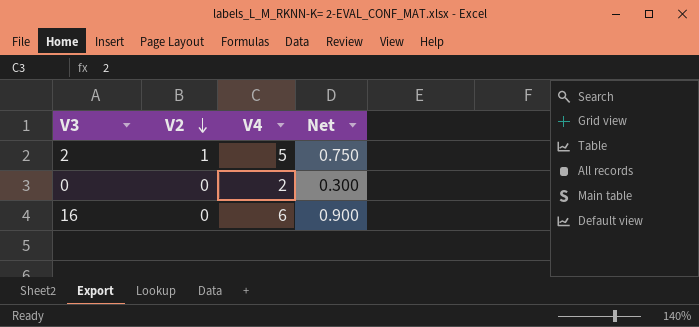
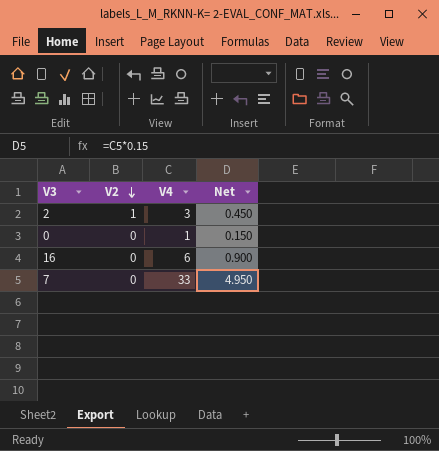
2 | V4: 5 -> 3
2 | Net: 0.750 -> 0.450
0 | V4: 2 -> 1
0 | Net: 0.300 -> 0.150
row 7: none -> 0 | 33 | 4.950

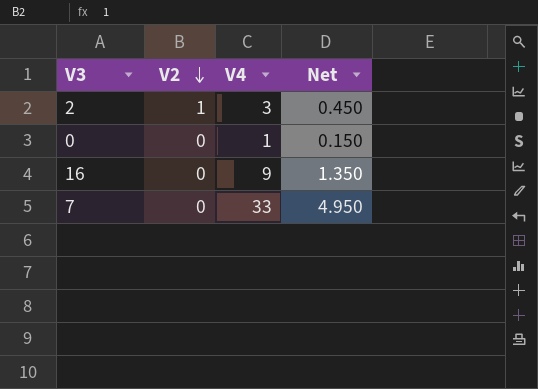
16 | V4: 6 -> 9
16 | Net: 0.900 -> 1.350

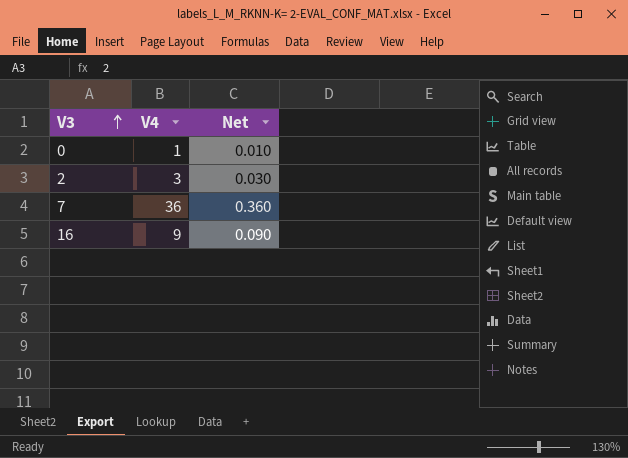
row order: V2 descending -> V3 ascending
column V2 | position: 2 -> none
column Net | formula: [V4] * 0.15 -> [V4] * 0.01
7 | V4: 33 -> 36

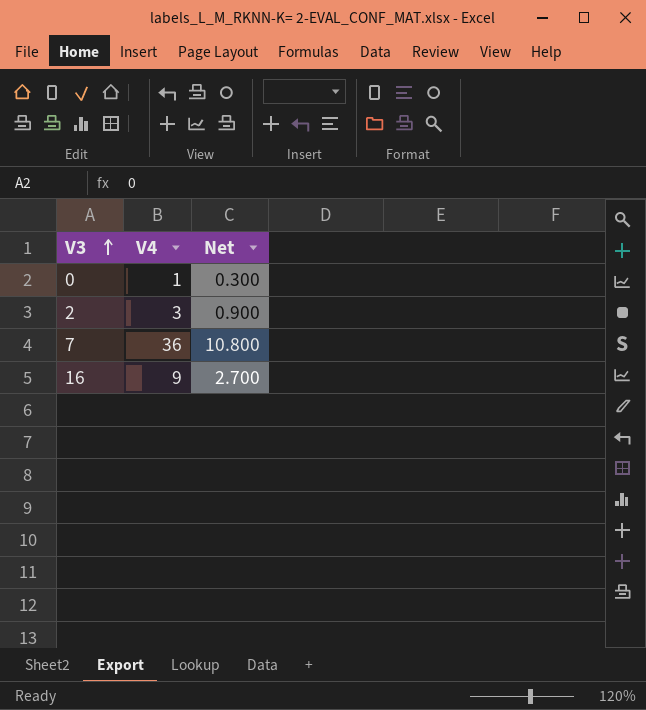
column Net | formula: [V4] * 0.01 -> [V4] * 0.3

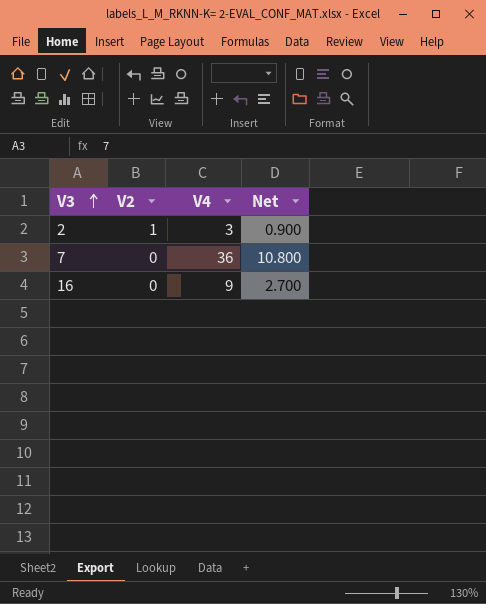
column V2 | position: none -> 2
row 0: 1 | 0.300 -> none

